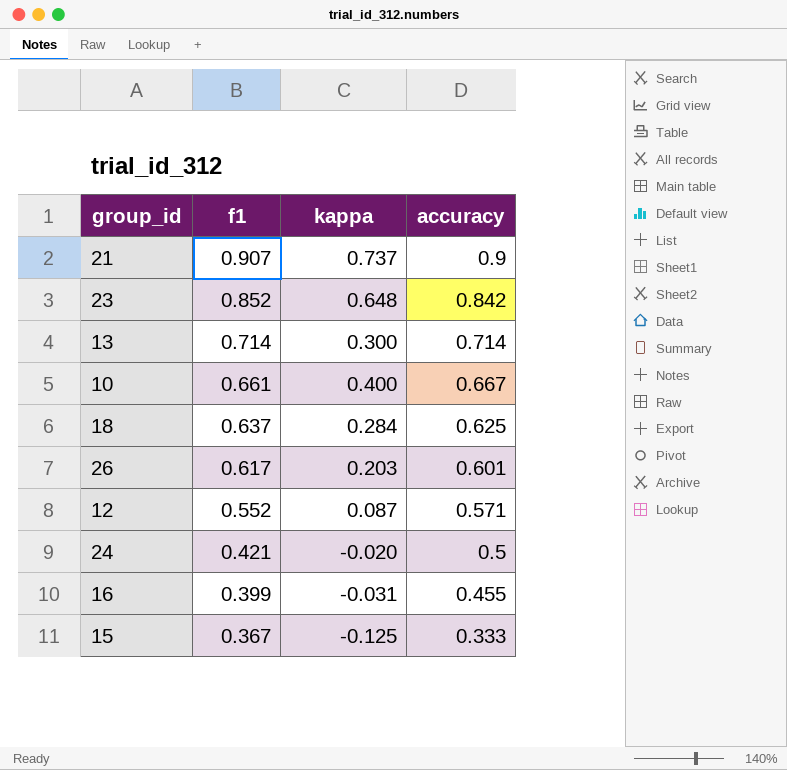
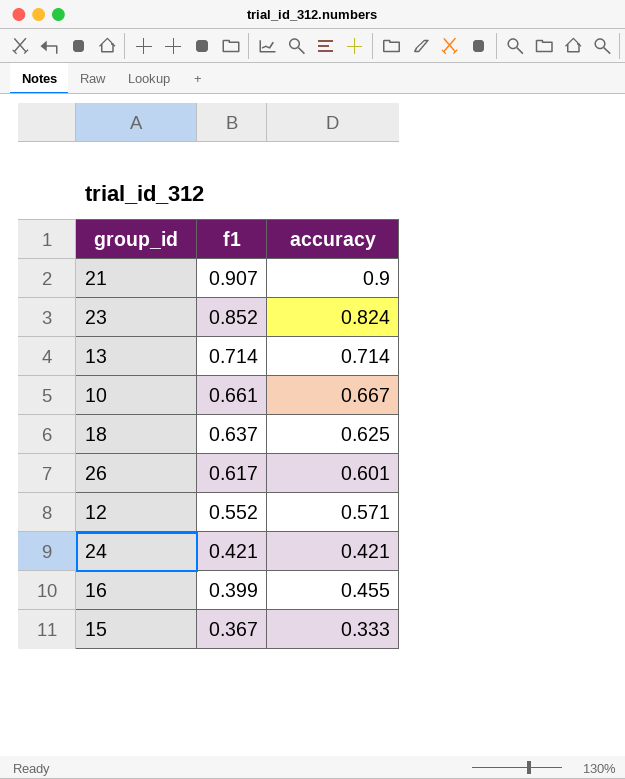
column kappa | position: 3 -> none
23 | accuracy: 0.842 -> 0.824
24 | accuracy: 0.5 -> 0.421

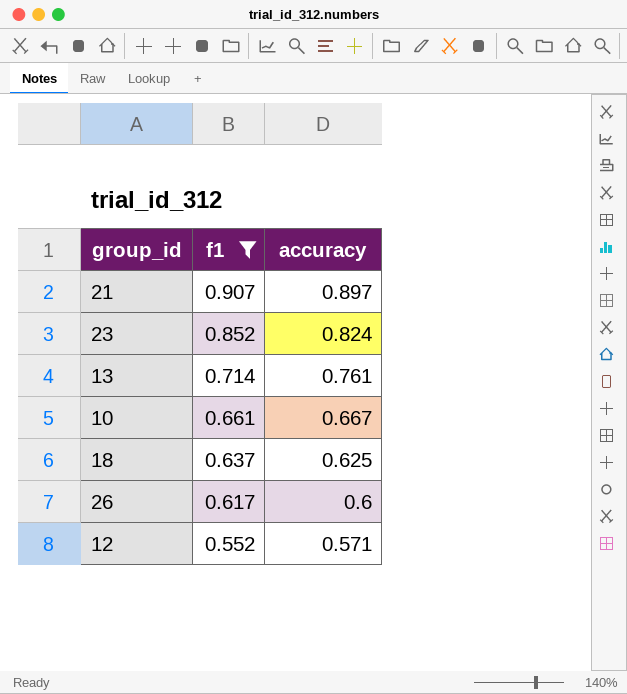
filter: none -> f1 >= 0.552
21 | accuracy: 0.9 -> 0.897
13 | accuracy: 0.714 -> 0.761
26 | accuracy: 0.601 -> 0.6

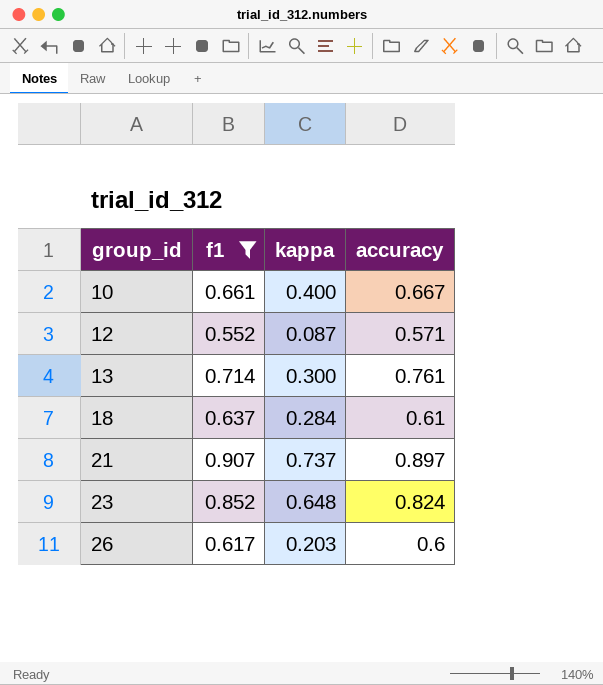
row order: f1 descending -> group_id ascending
column kappa | position: none -> 3
18 | accuracy: 0.625 -> 0.61

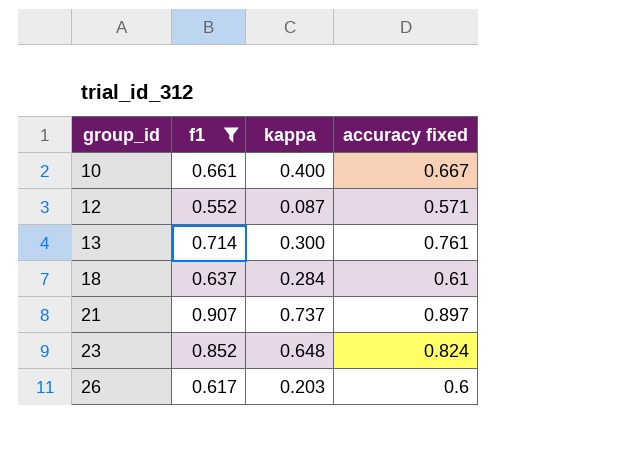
column name: accuracy -> accuracy fixed

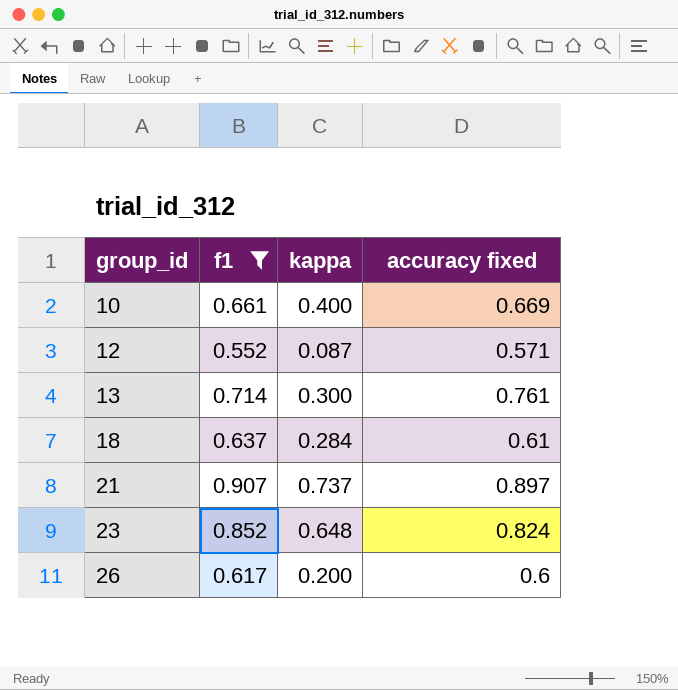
10 | accuracy fixed: 0.667 -> 0.669
26 | kappa: 0.203 -> 0.200

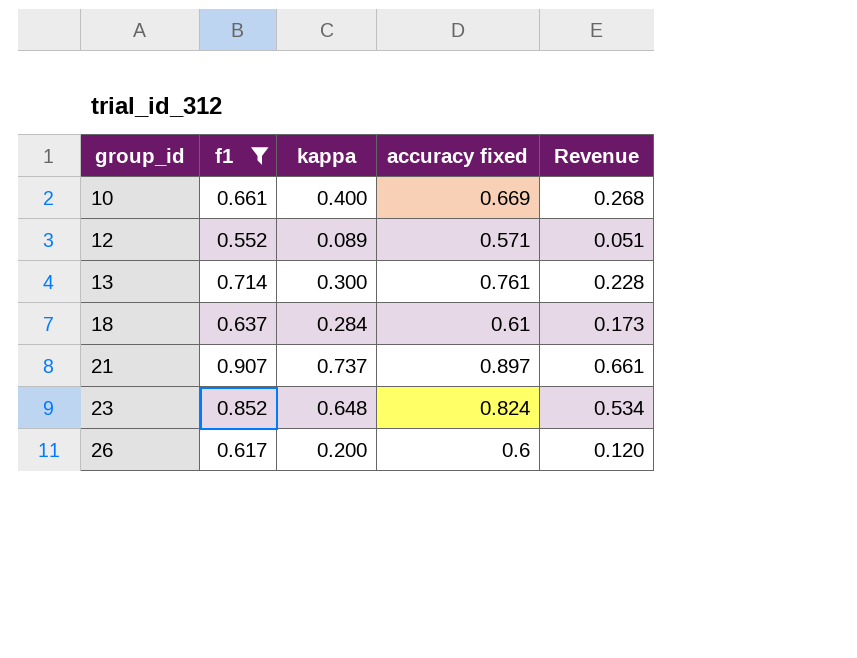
column Revenue | formula: none -> [kappa] * [accuracy fixed]
12 | kappa: 0.087 -> 0.089

